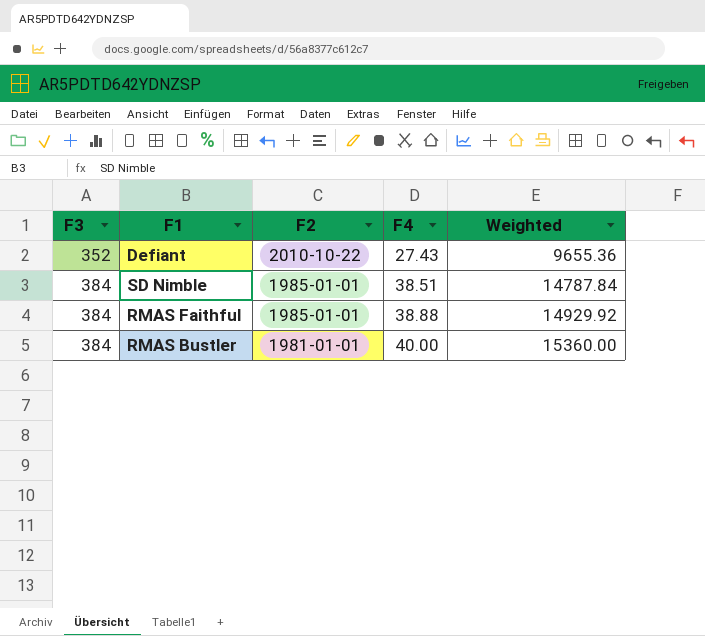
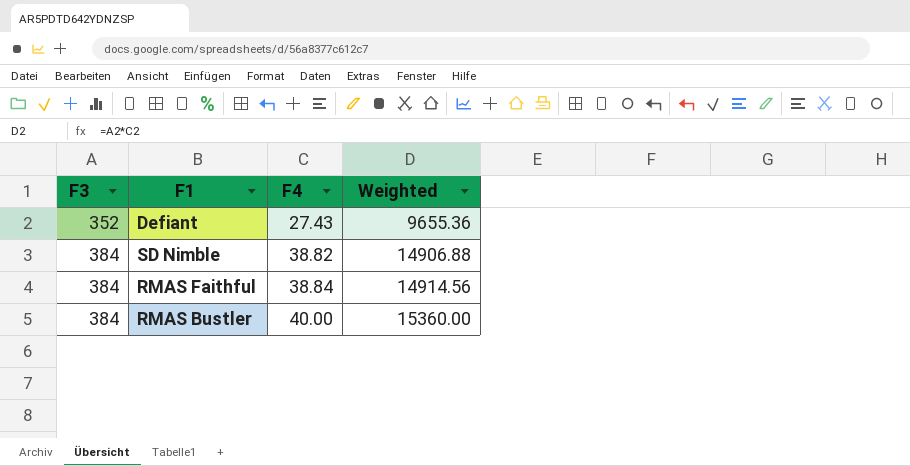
column F2 | position: 3 -> none
SD Nimble | F4: 38.51 -> 38.82
SD Nimble | Weighted: 14787.84 -> 14906.88
RMAS Faithful | F4: 38.88 -> 38.84
RMAS Faithful | Weighted: 14929.92 -> 14914.56

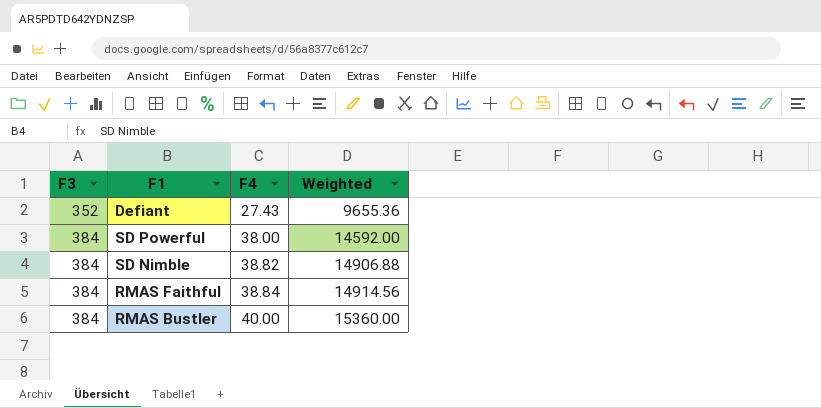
row SD Powerful: none -> 384 | 38.00 | 14592.00

